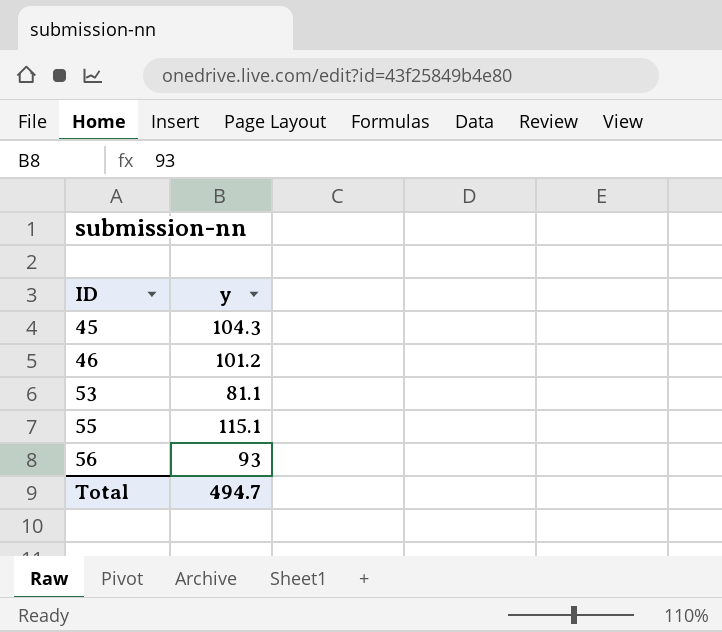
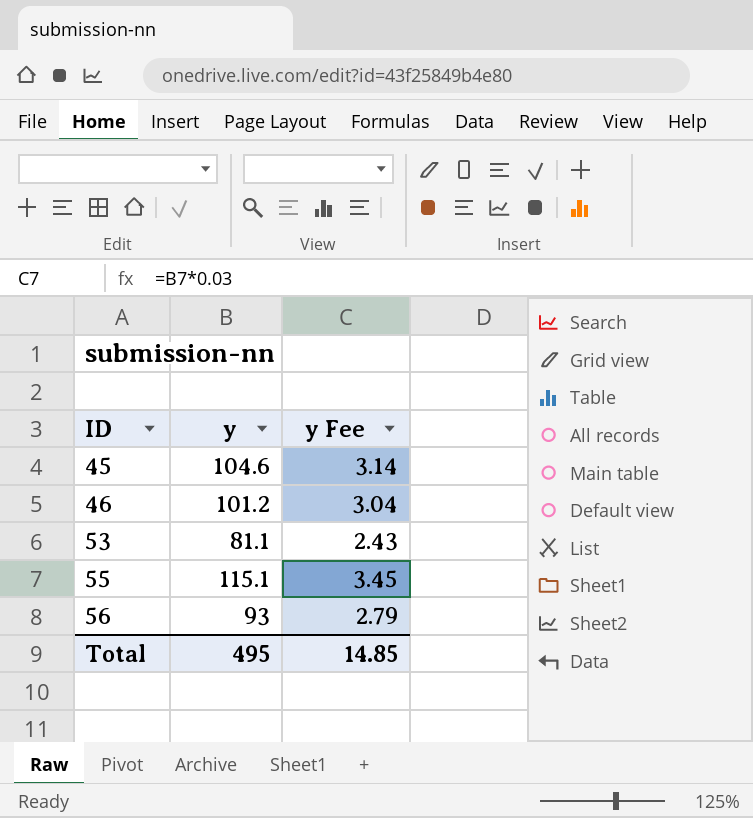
column y Fee | formula: none -> [y] * 0.03
45 | y: 104.3 -> 104.6
Total | y: 494.7 -> 495

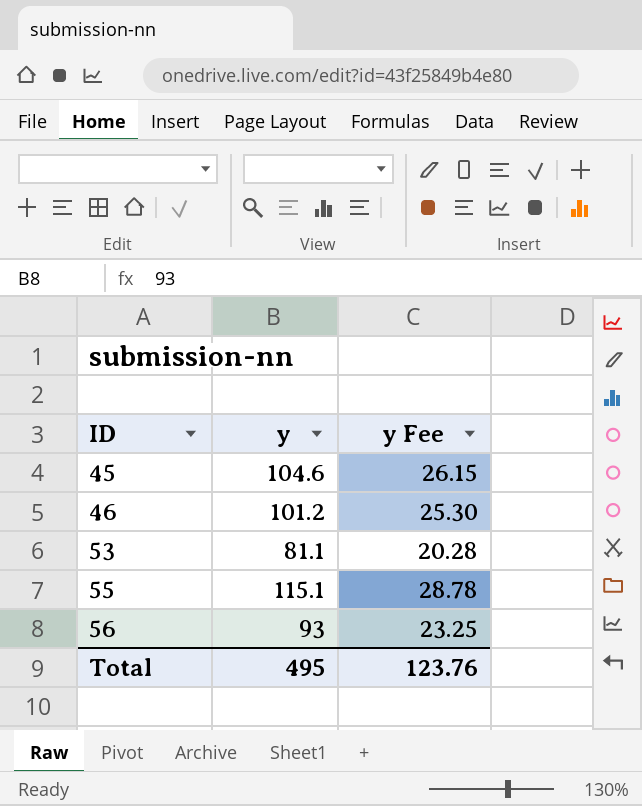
column y Fee | formula: [y] * 0.03 -> [y] * 0.25
Total | y Fee: 14.85 -> 123.76

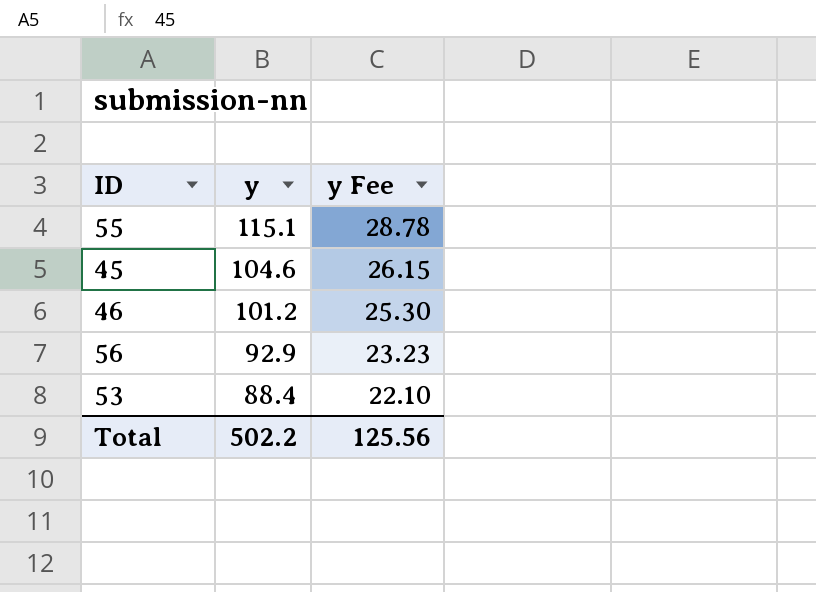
row order: ID ascending -> y descending
56 | y: 93 -> 92.9
56 | y Fee: 23.25 -> 23.23
53 | y: 81.1 -> 88.4
53 | y Fee: 20.28 -> 22.10
Total | y: 495 -> 502.2
Total | y Fee: 123.76 -> 125.56

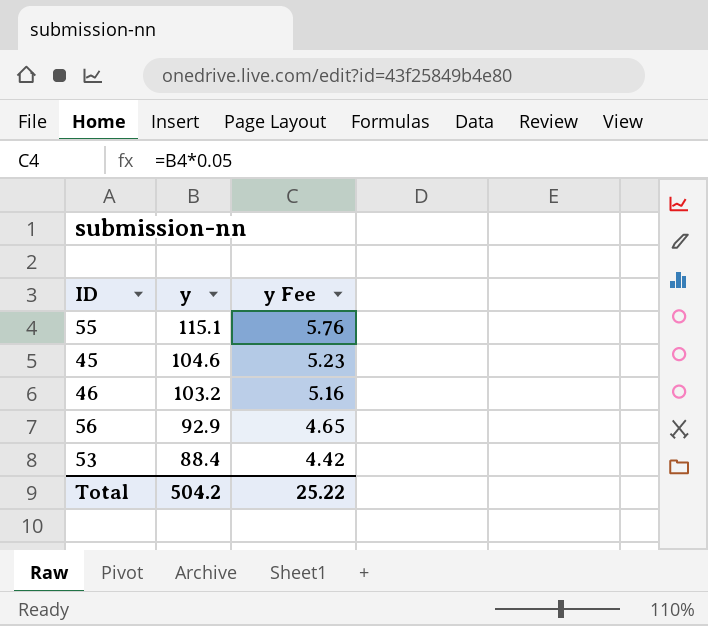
column y Fee | formula: [y] * 0.25 -> [y] * 0.05
46 | y: 101.2 -> 103.2
Total | y: 502.2 -> 504.2
Total | y Fee: 125.56 -> 25.22

